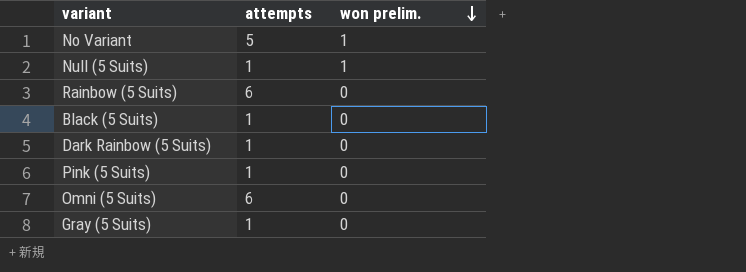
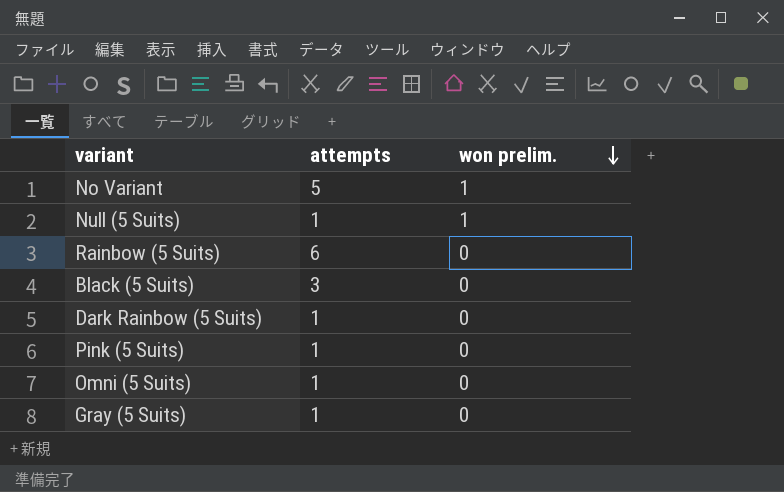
Black (5 Suits) | attempts: 1 -> 3
Omni (5 Suits) | attempts: 6 -> 1

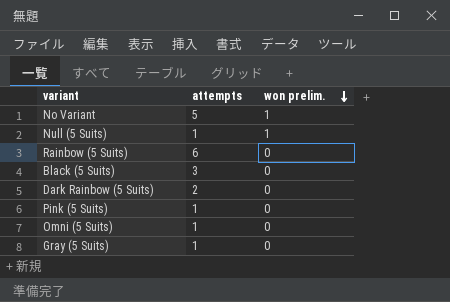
Dark Rainbow (5 Suits) | attempts: 1 -> 2

